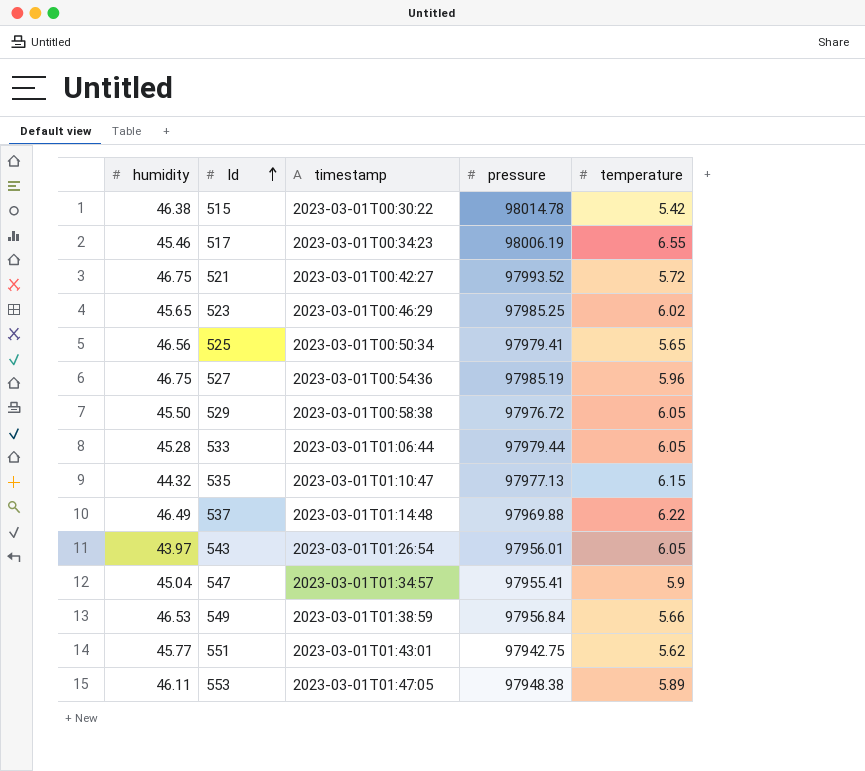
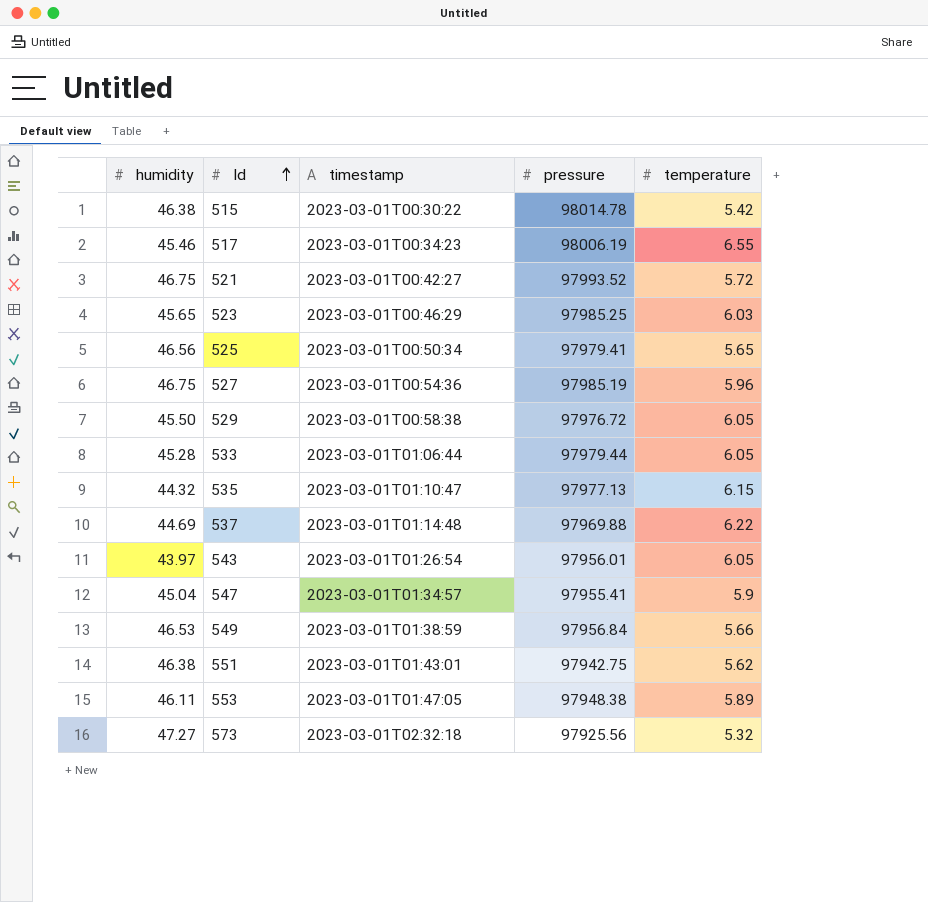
523 | temperature: 6.02 -> 6.03
537 | humidity: 46.49 -> 44.69
551 | humidity: 45.77 -> 46.38
row 573: none -> 47.27 | 2023-03-01T02:32:18 | 97925.56 | 5.32

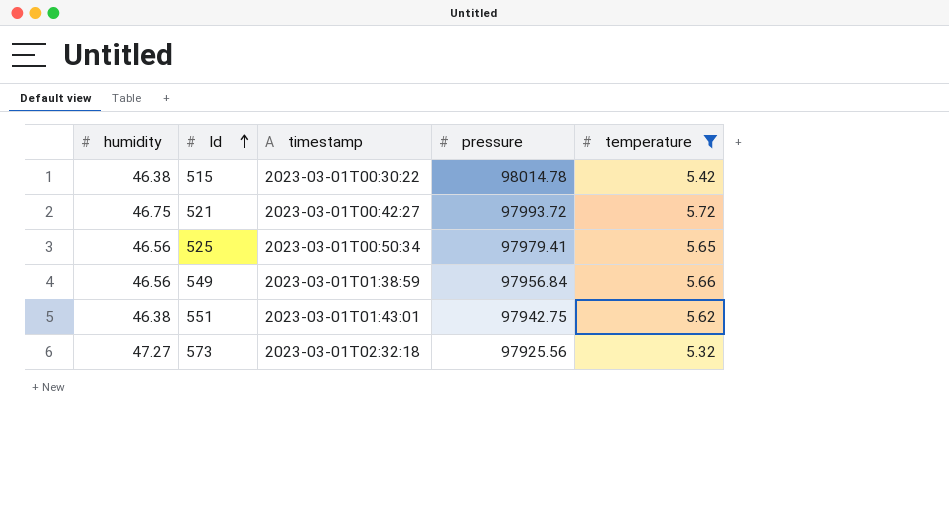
filter: none -> temperature <= 5.72
521 | pressure: 97993.52 -> 97993.72
549 | humidity: 46.53 -> 46.56

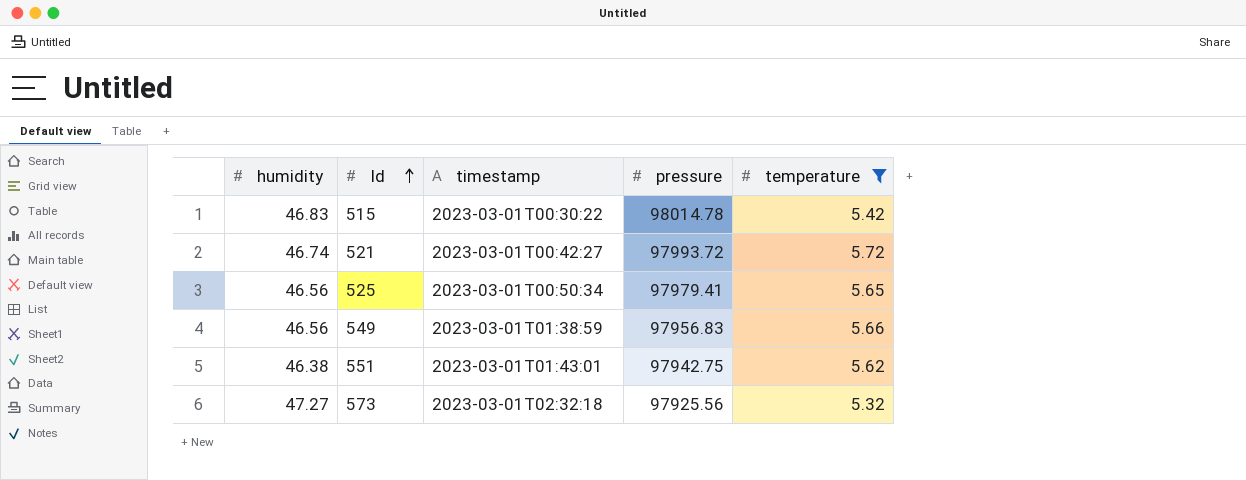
515 | humidity: 46.38 -> 46.83
521 | humidity: 46.75 -> 46.74
549 | pressure: 97956.84 -> 97956.83

